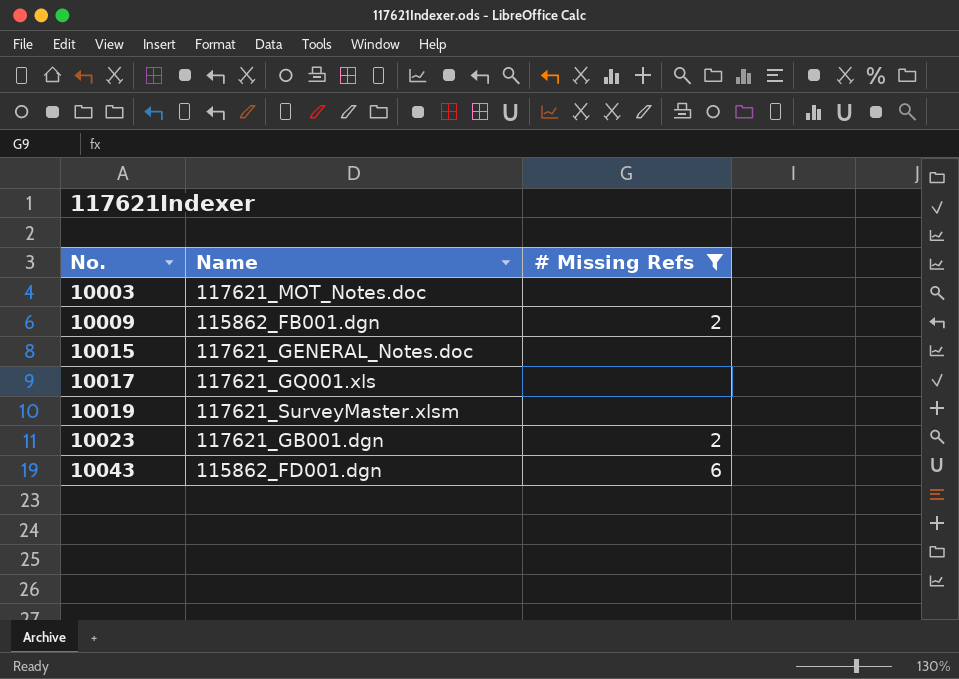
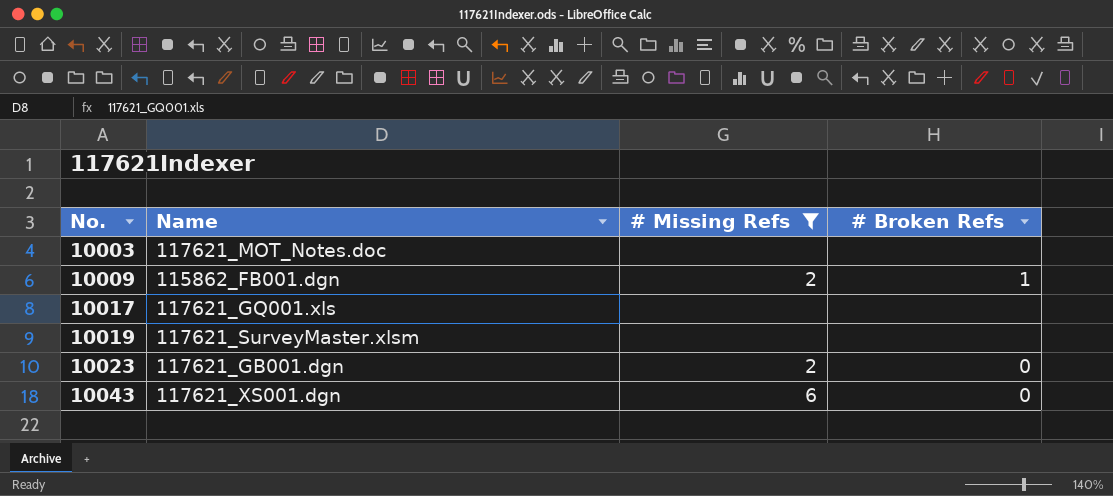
column # Broken Refs | position: none -> 4
row 10015: 117621_GENERAL_Notes.doc | none -> none
10043 | Name: 115862_FD001.dgn -> 117621_XS001.dgn

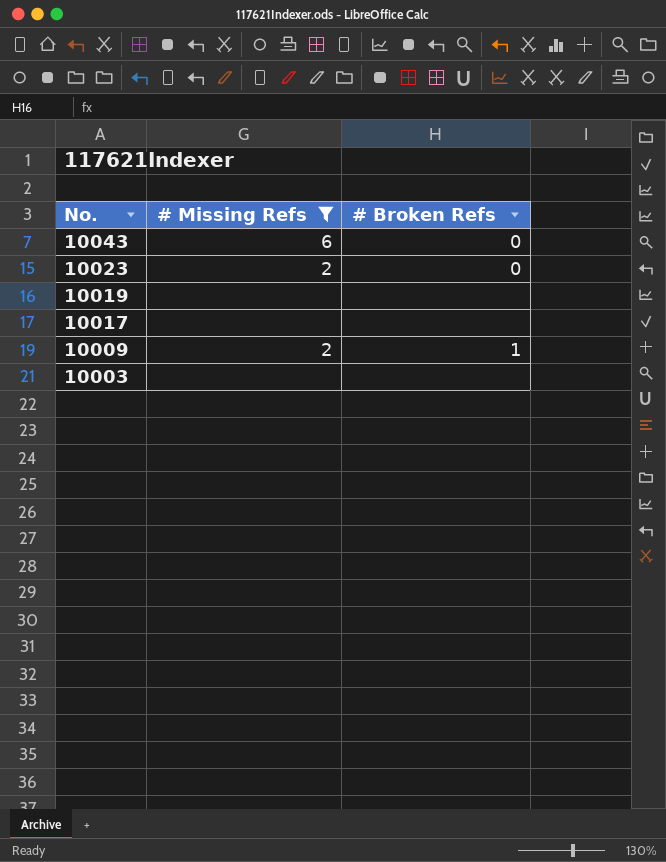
row order: No. ascending -> No. descending
column Name | position: 2 -> none

